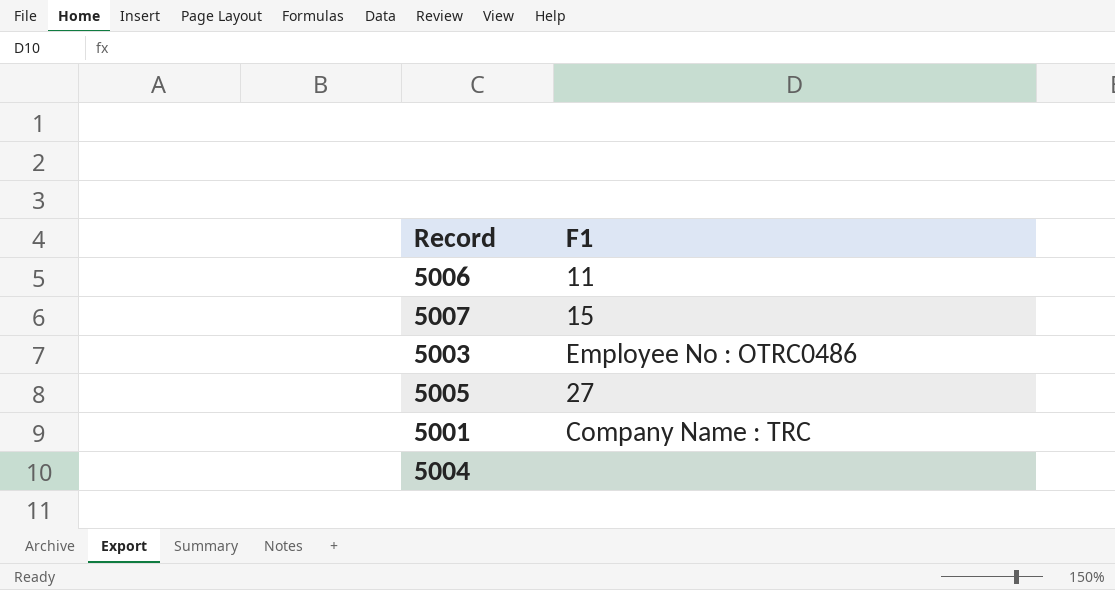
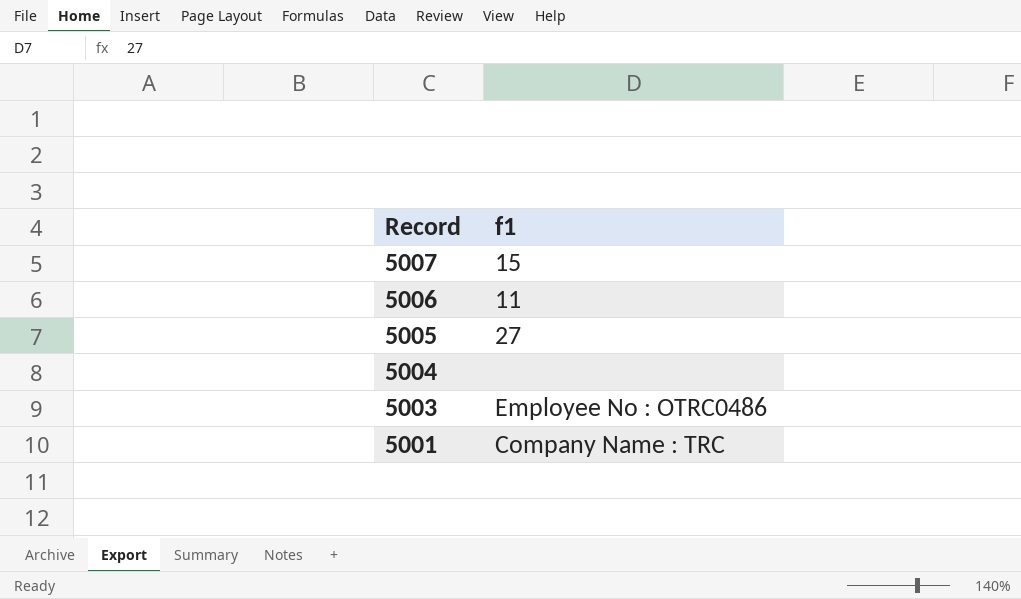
row order: none -> Record descending
column name: F1 -> f1

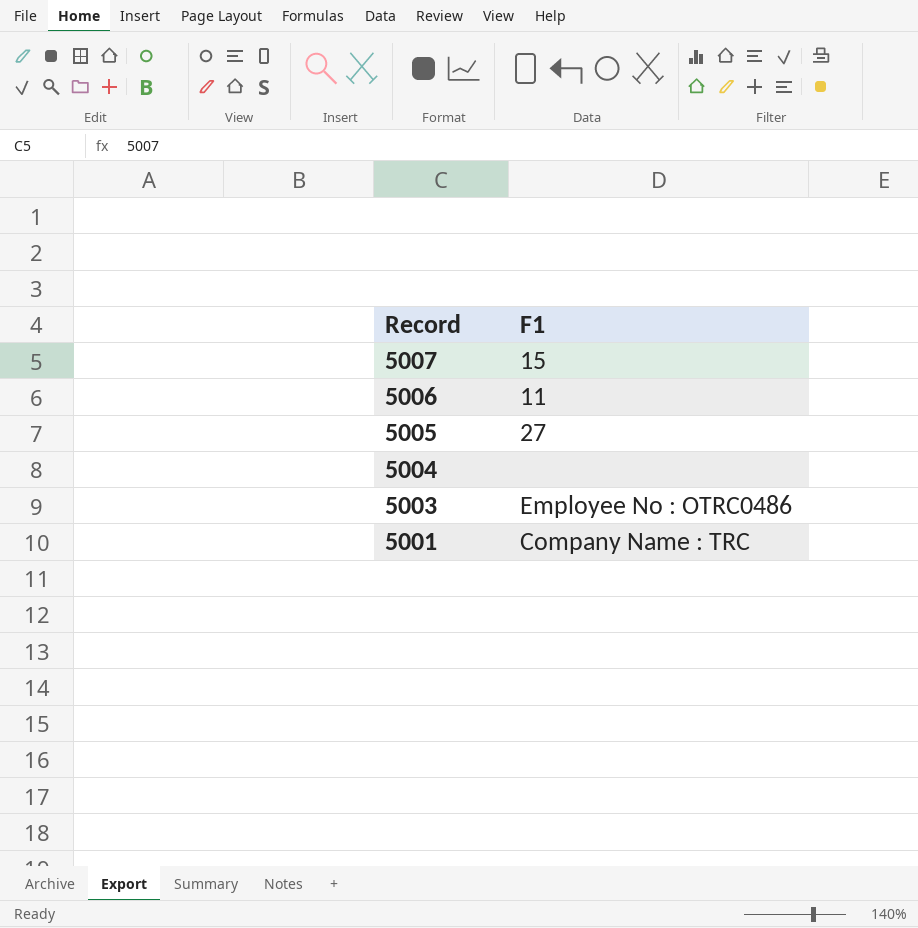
column name: f1 -> F1

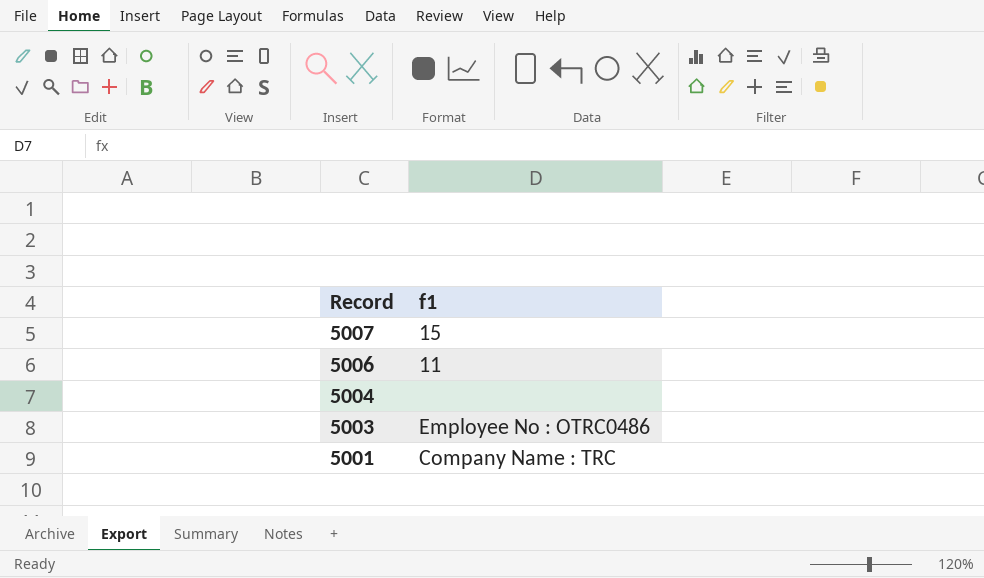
column name: F1 -> f1
row 5005: 27 -> none

